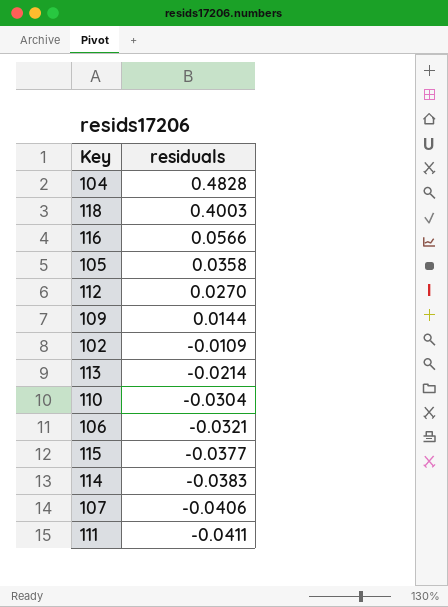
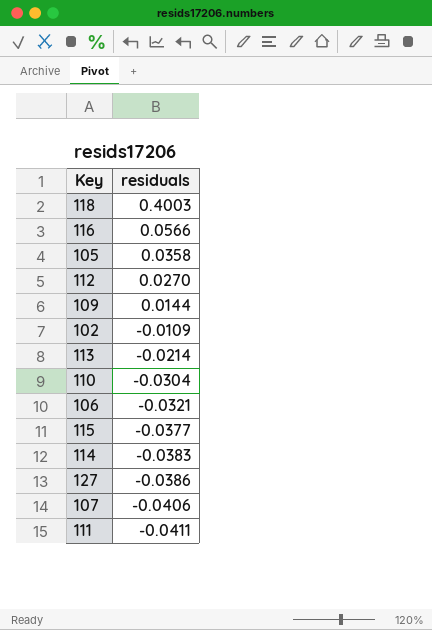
row 104: 0.4828 -> none
row 127: none -> -0.0386

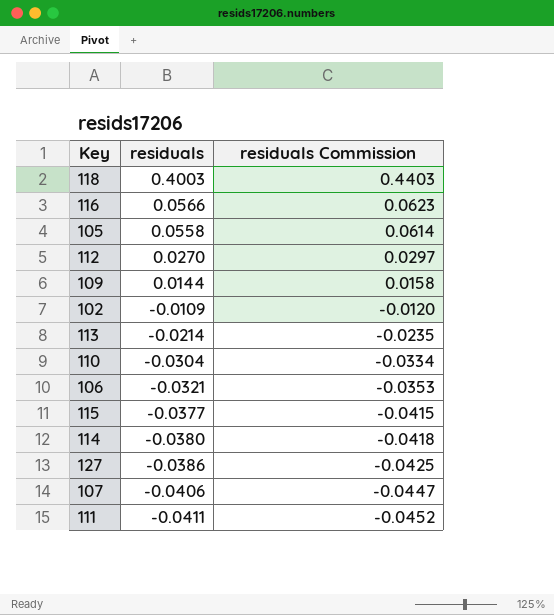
column residuals Commission | formula: none -> [residuals] * 1.1
105 | residuals: 0.0358 -> 0.0558
114 | residuals: -0.0383 -> -0.0380

